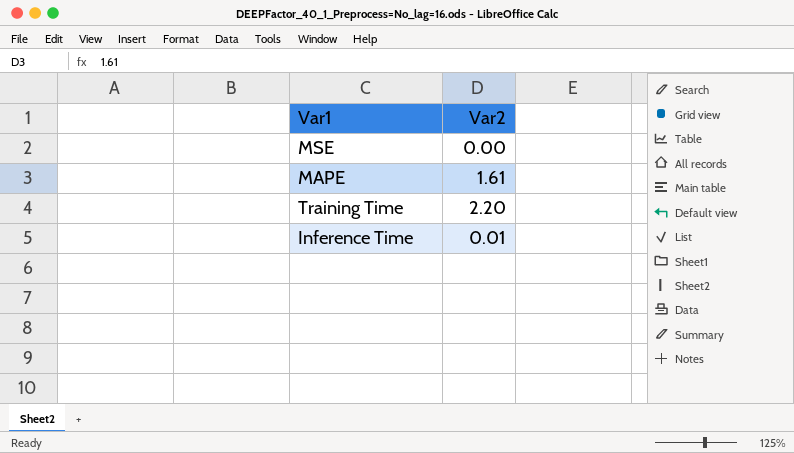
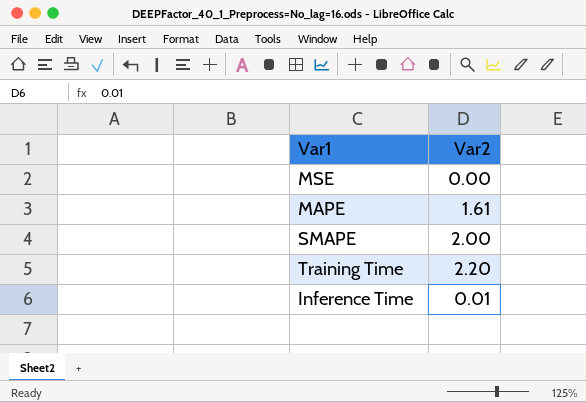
row SMAPE: none -> 2.00

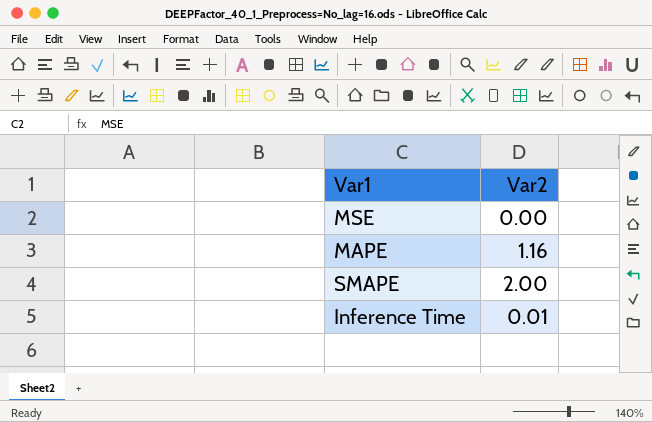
row Training Time: 2.20 -> none
MAPE | Var2: 1.61 -> 1.16

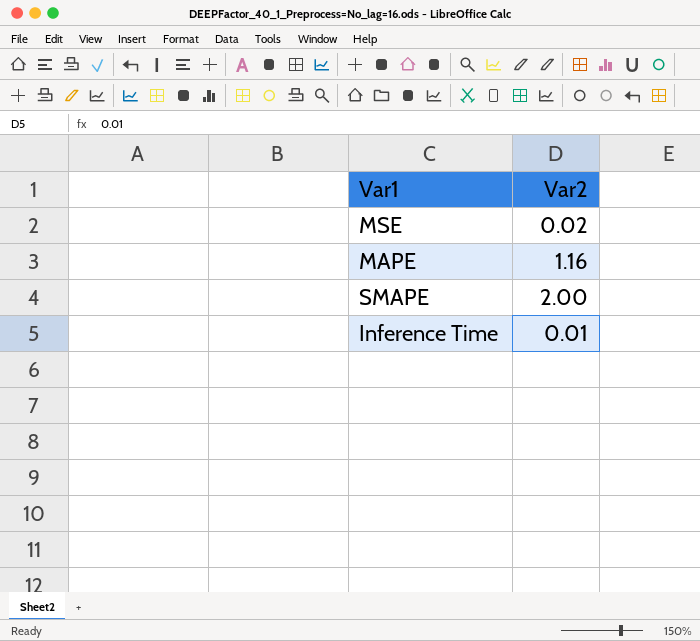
MSE | Var2: 0.00 -> 0.02

